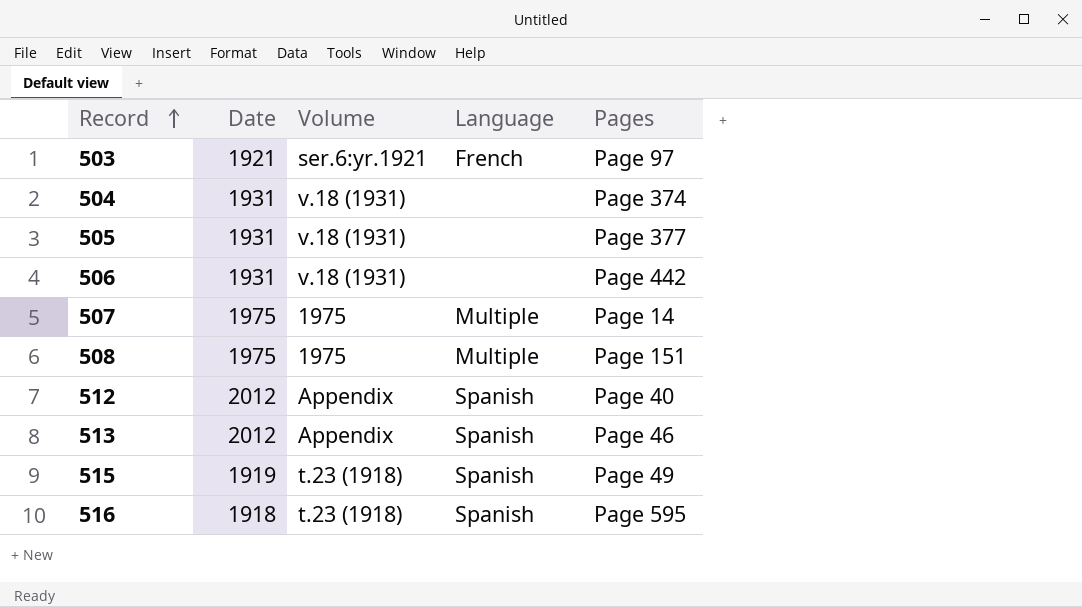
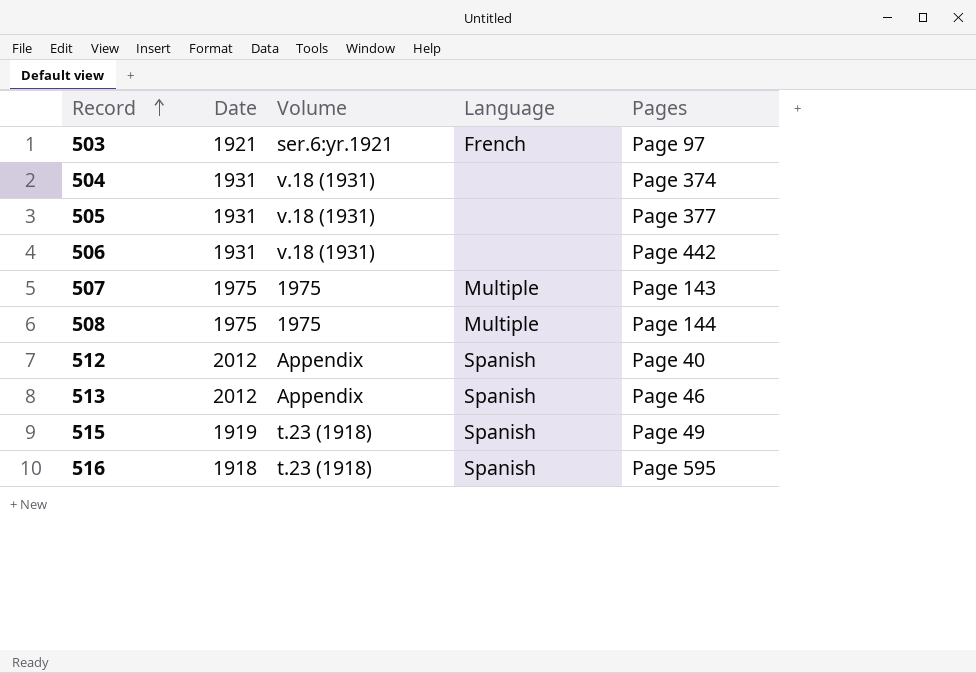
507 | Pages: Page 14 -> Page 143
508 | Pages: Page 151 -> Page 144

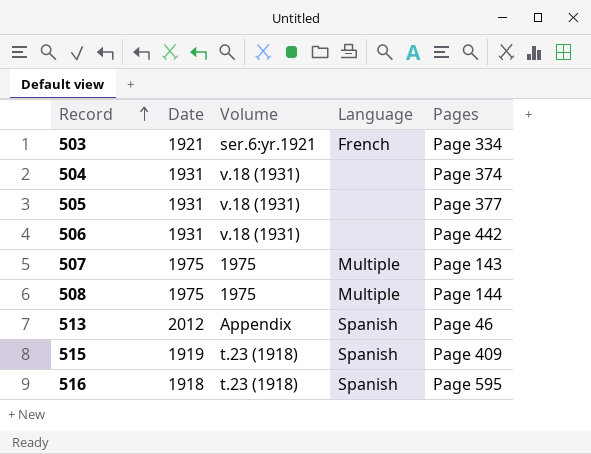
row 512: 2012 | Appendix | Spanish | Page 40 -> none
503 | Pages: Page 97 -> Page 334
515 | Pages: Page 49 -> Page 409

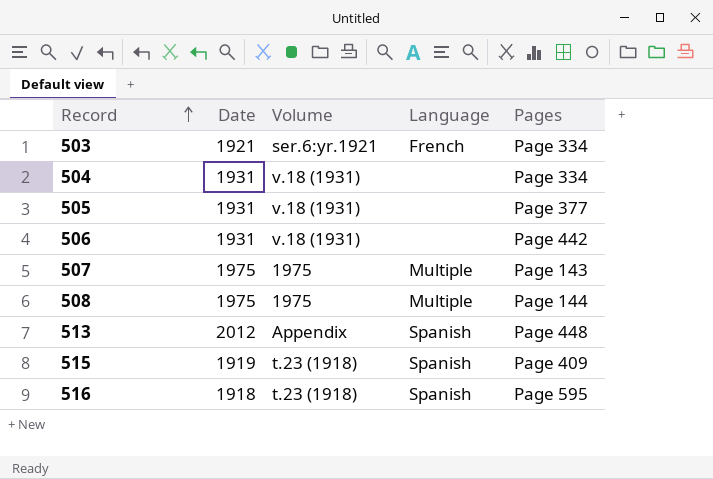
504 | Pages: Page 374 -> Page 334
513 | Pages: Page 46 -> Page 448

